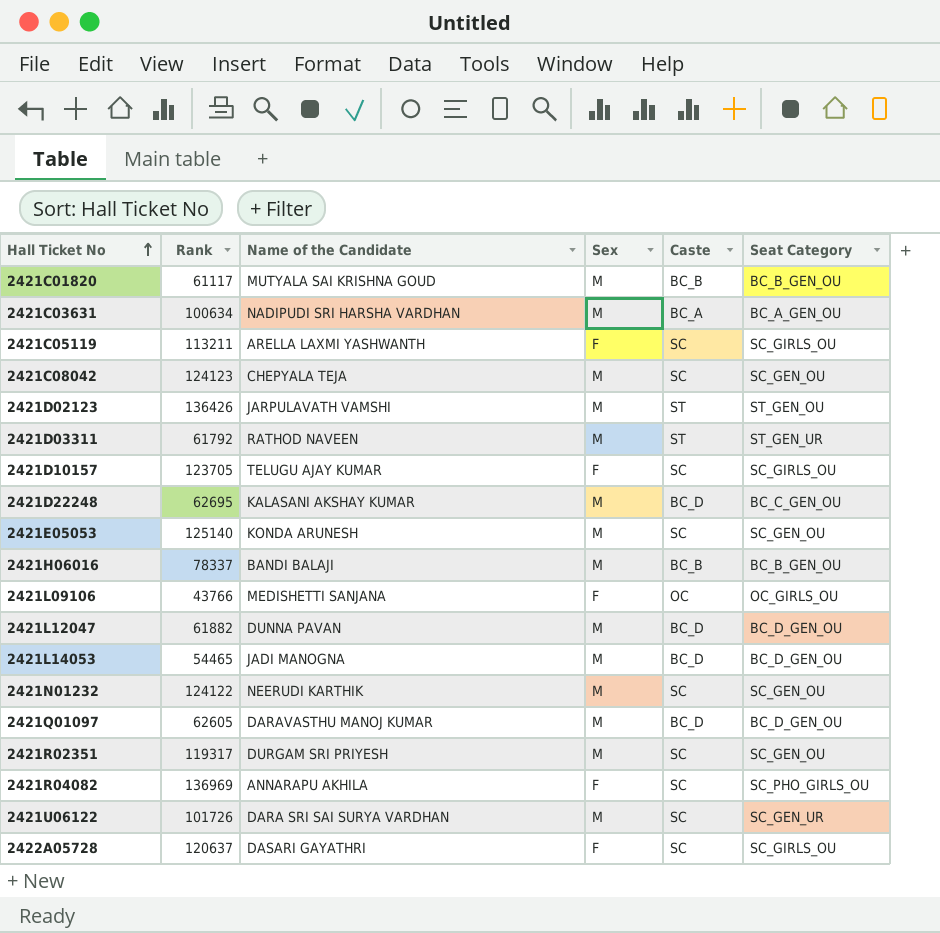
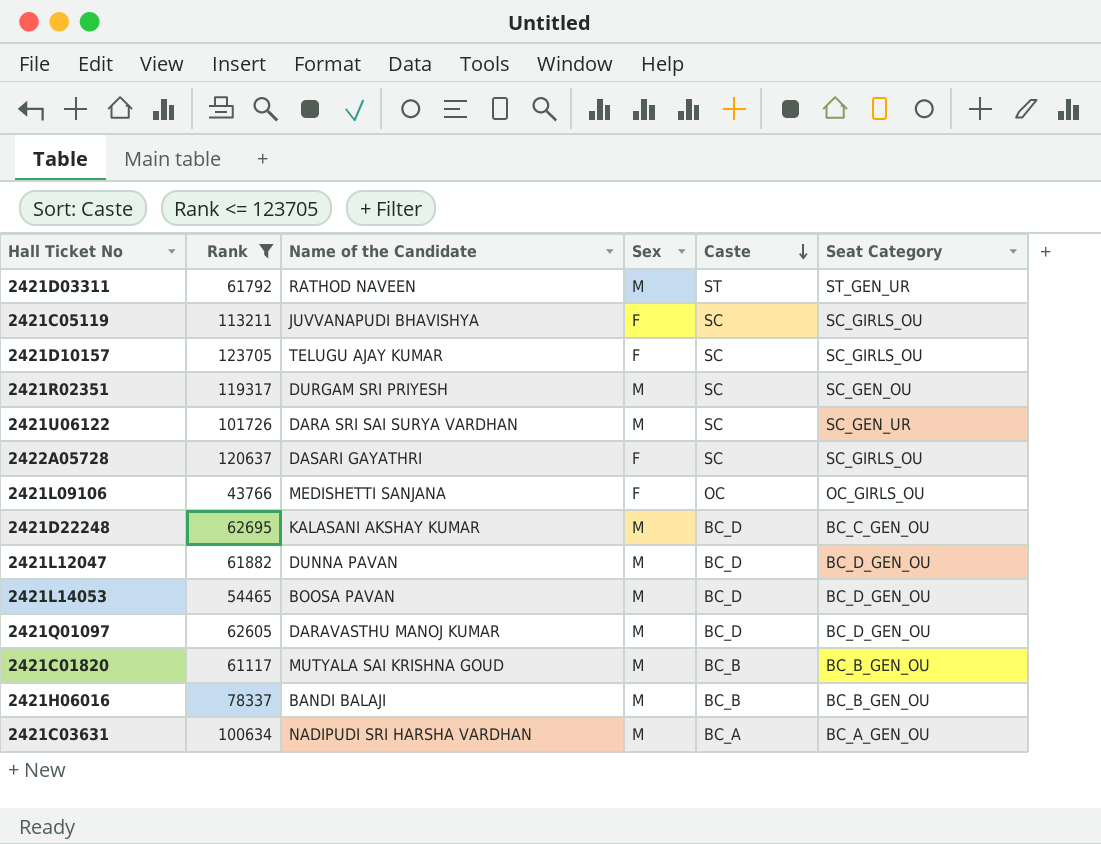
filter: none -> Rank <= 123705
row order: Hall Ticket No ascending -> Caste descending
2421C05119 | Name of the Candidate: ARELLA LAXMI YASHWANTH -> JUVVANAPUDI BHAVISHYA
2421L14053 | Name of the Candidate: JADI MANOGNA -> BOOSA PAVAN

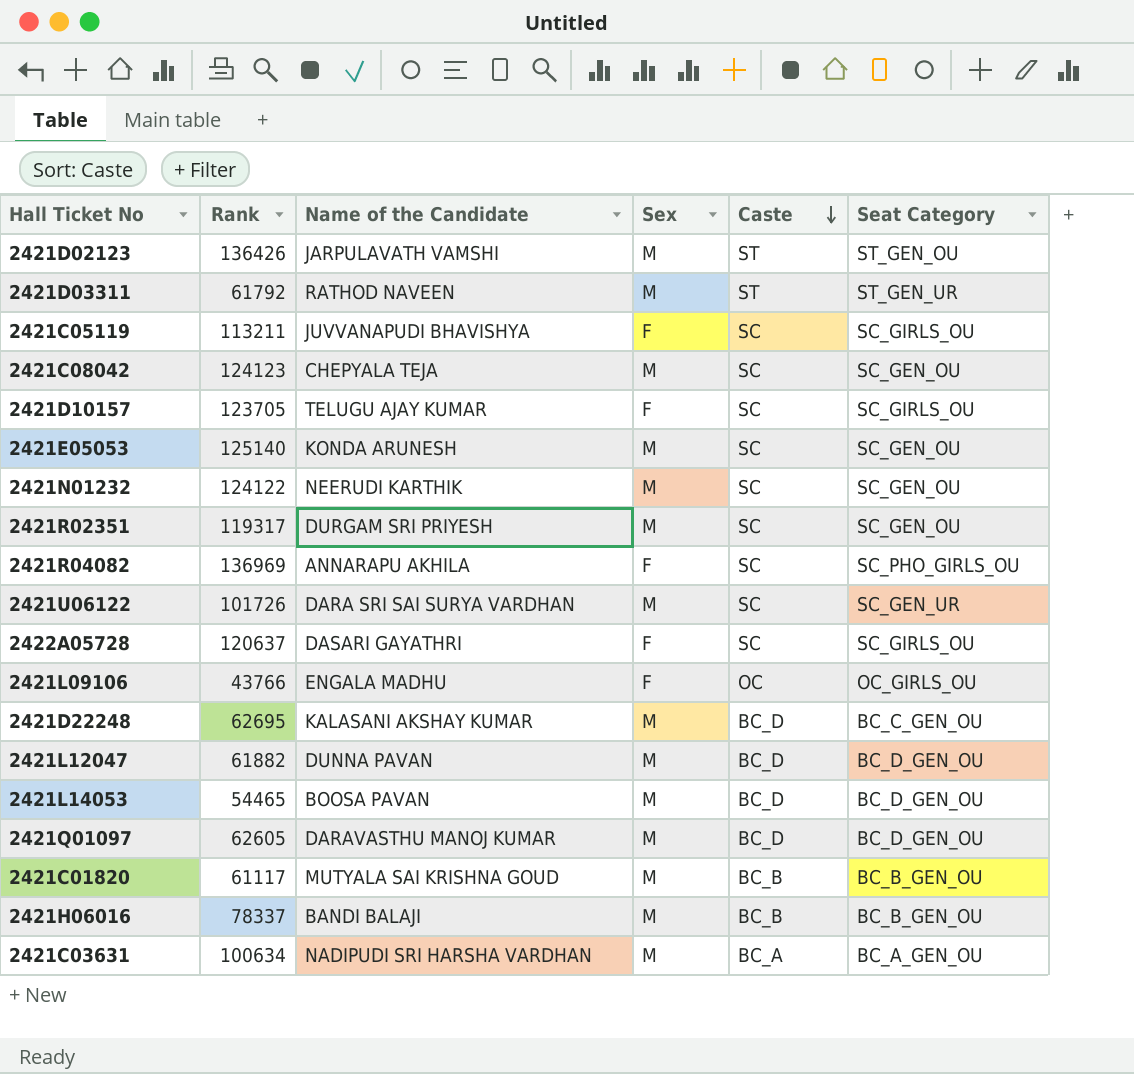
filter: Rank <= 123705 -> none
2421L09106 | Name of the Candidate: MEDISHETTI SANJANA -> ENGALA MADHU

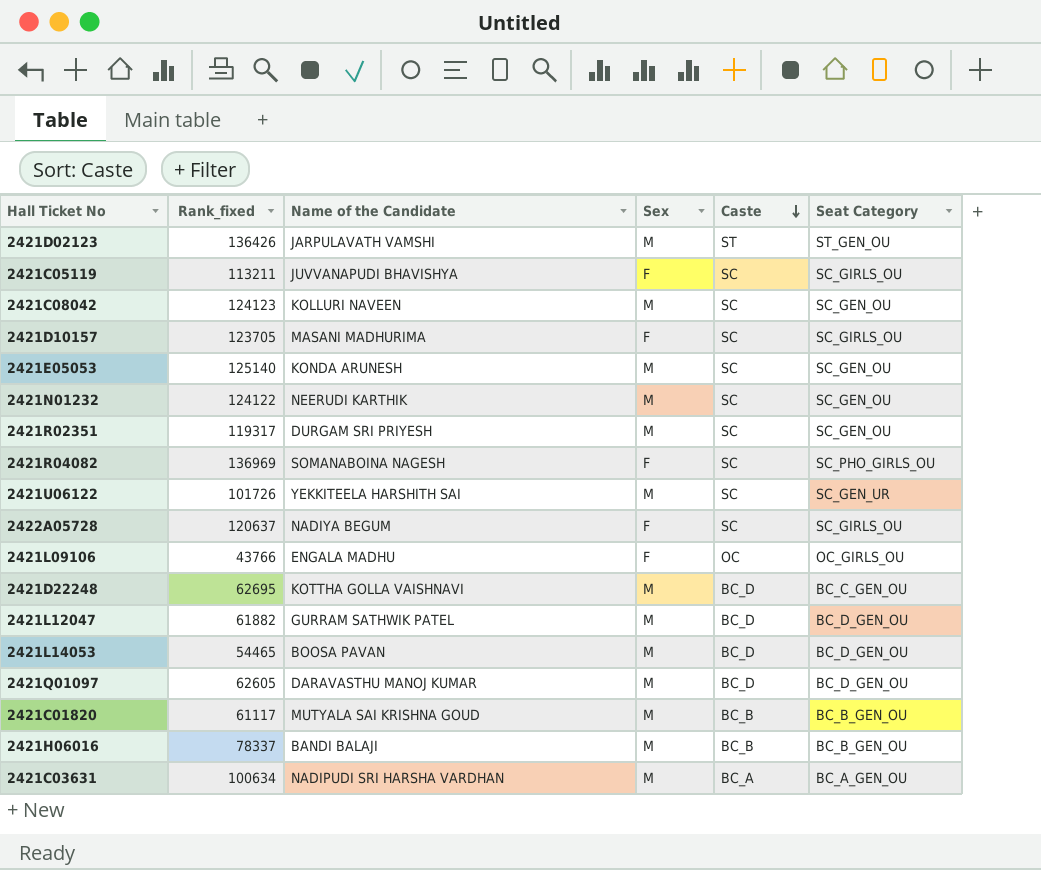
column name: Rank -> Rank_fixed
row 2421D03311: 61792 | RATHOD NAVEEN | M | ST | ST_GEN_UR -> none
2421C08042 | Name of the Candidate: CHEPYALA TEJA -> KOLLURI NAVEEN
2421D10157 | Name of the Candidate: TELUGU AJAY KUMAR -> MASANI MADHURIMA
2421R04082 | Name of the Candidate: ANNARAPU AKHILA -> SOMANABOINA NAGESH
2421U06122 | Name of the Candidate: DARA SRI SAI SURYA VARDHAN -> YEKKITEELA HARSHITH SAI
2422A05728 | Name of the Candidate: DASARI GAYATHRI -> NADIYA BEGUM
2421D22248 | Name of the Candidate: KALASANI AKSHAY KUMAR -> KOTTHA GOLLA VAISHNAVI
2421L12047 | Name of the Candidate: DUNNA PAVAN -> GURRAM SATHWIK PATEL

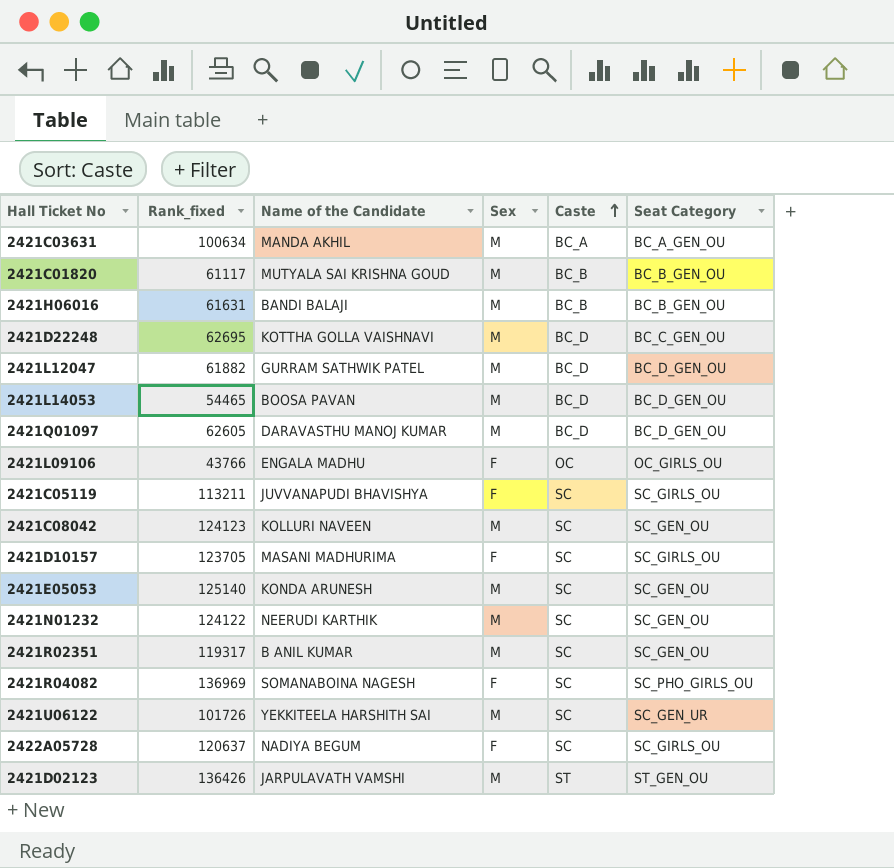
row order: Caste descending -> Caste ascending
2421C03631 | Name of the Candidate: NADIPUDI SRI HARSHA VARDHAN -> MANDA AKHIL
2421H06016 | Rank_fixed: 78337 -> 61631
2421R02351 | Name of the Candidate: DURGAM SRI PRIYESH -> B ANIL KUMAR

